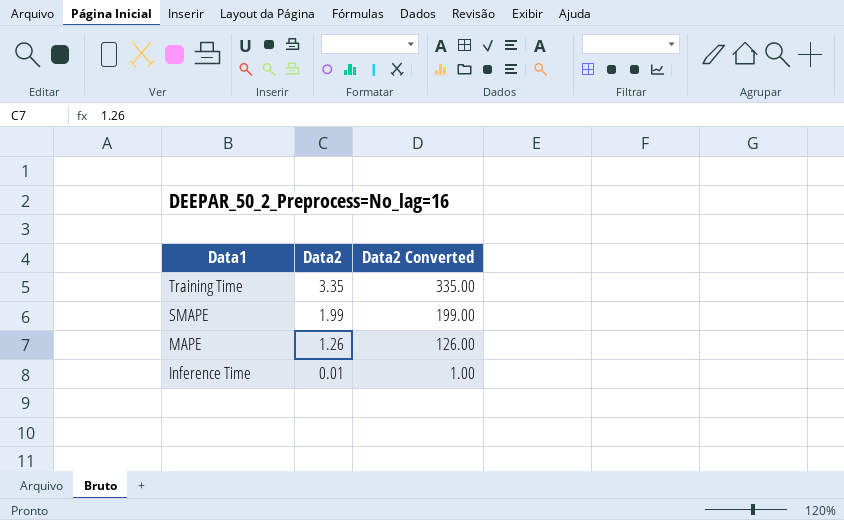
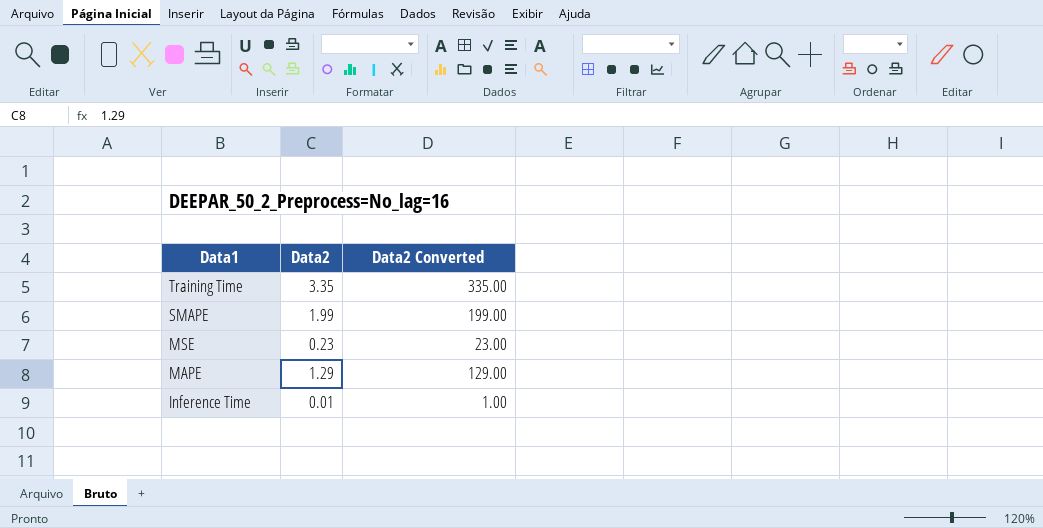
row MSE: none -> 0.23 | 23.00
MAPE | Data2: 1.26 -> 1.29
MAPE | Data2 Converted: 126.00 -> 129.00

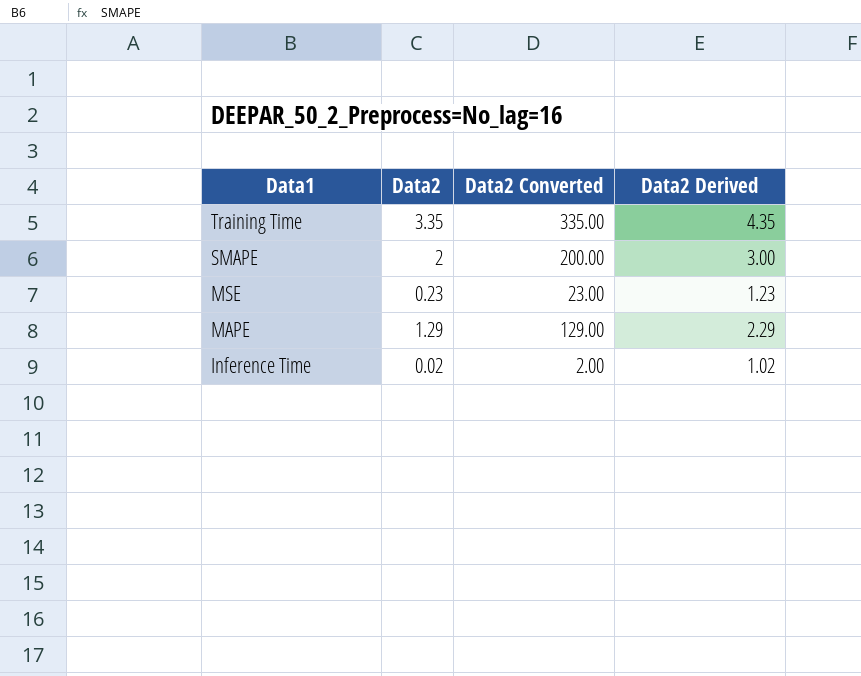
column Data2 Derived | formula: none -> [Data2] + 1
SMAPE | Data2: 1.99 -> 2
SMAPE | Data2 Converted: 199.00 -> 200.00
Inference Time | Data2: 0.01 -> 0.02
Inference Time | Data2 Converted: 1.00 -> 2.00

